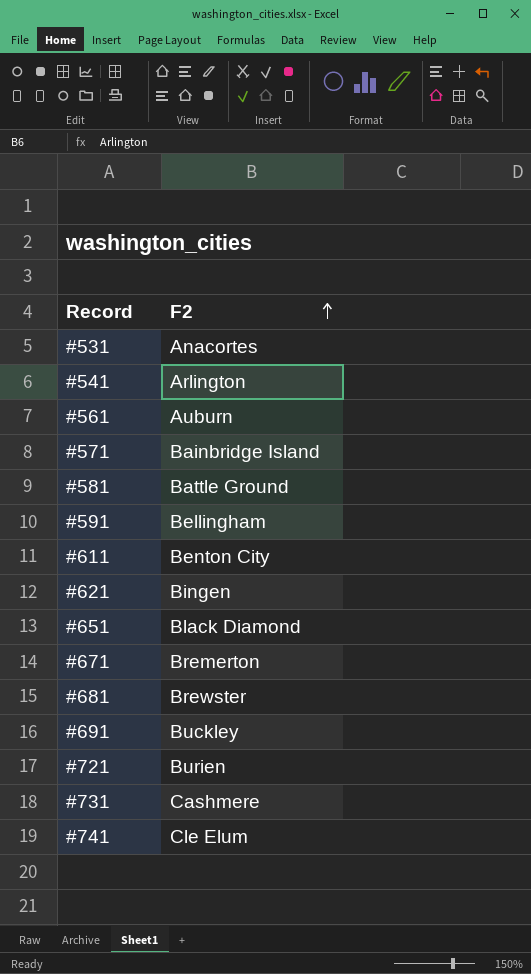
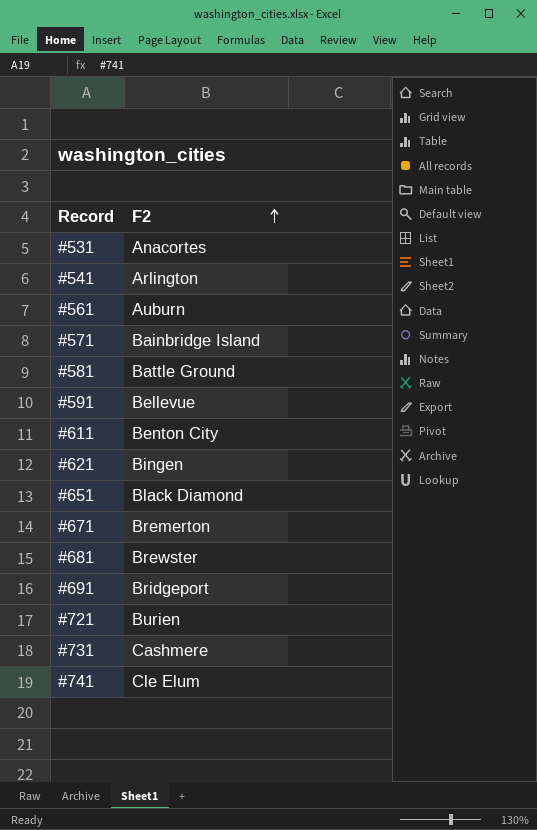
#591 | F2: Bellingham -> Bellevue
#691 | F2: Buckley -> Bridgeport

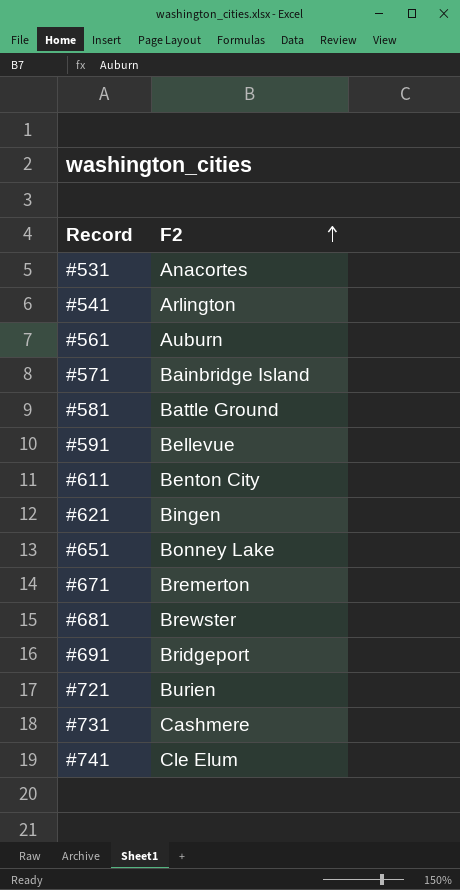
#651 | F2: Black Diamond -> Bonney Lake

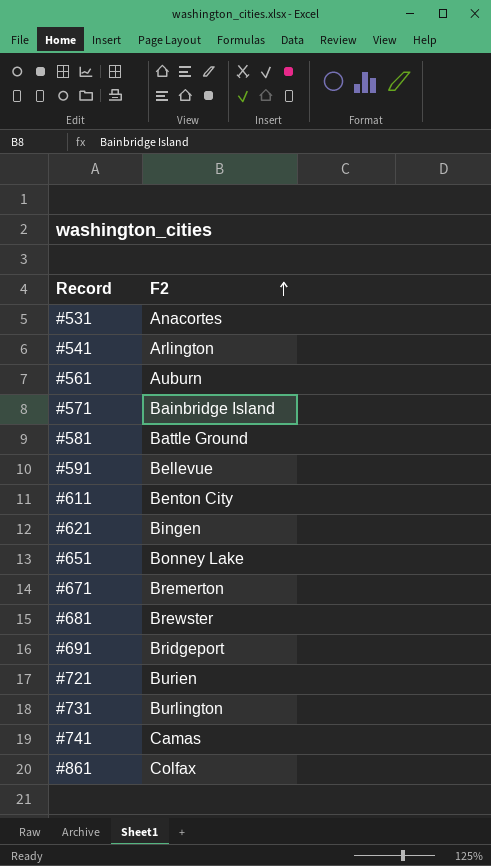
#731 | F2: Cashmere -> Burlington
#741 | F2: Cle Elum -> Camas
row #861: none -> Colfax

